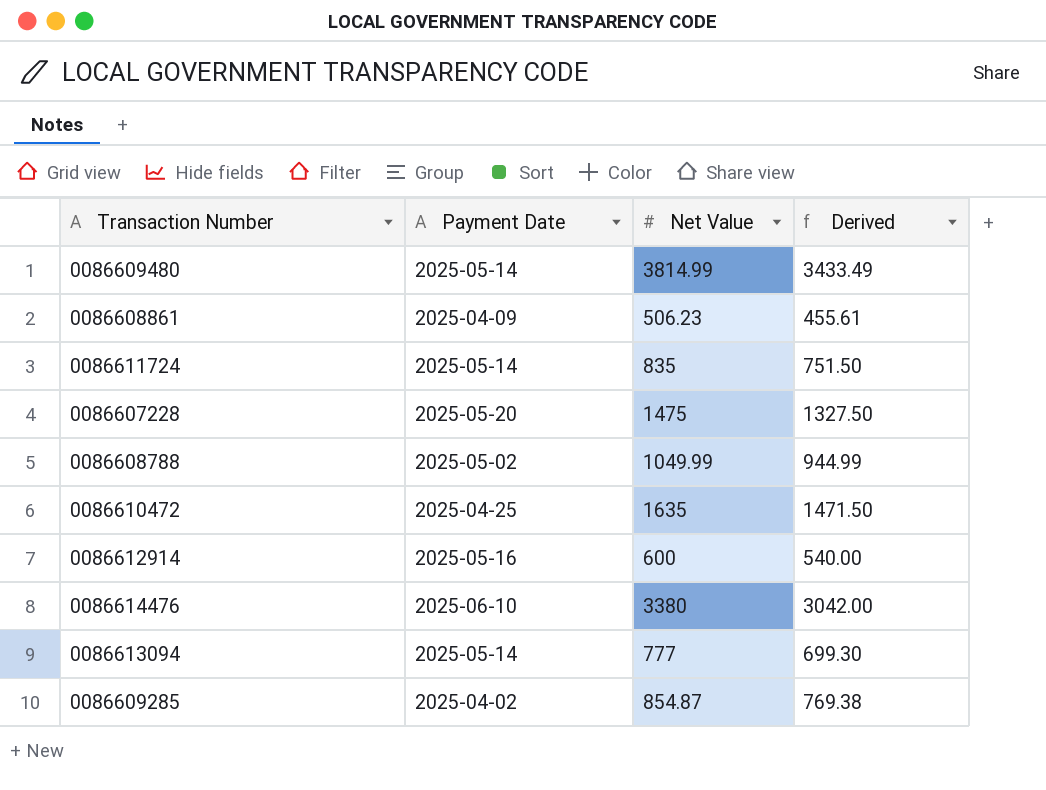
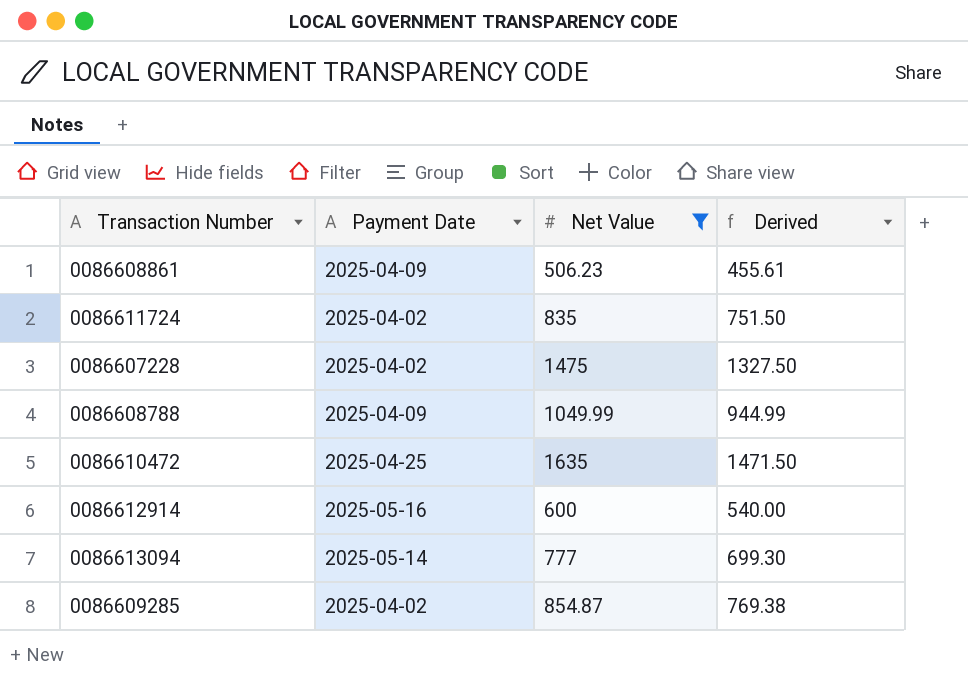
filter: none -> Net Value <= 1635
0086611724 | Payment Date: 2025-05-14 -> 2025-04-02
0086607228 | Payment Date: 2025-05-20 -> 2025-04-02
0086608788 | Payment Date: 2025-05-02 -> 2025-04-09

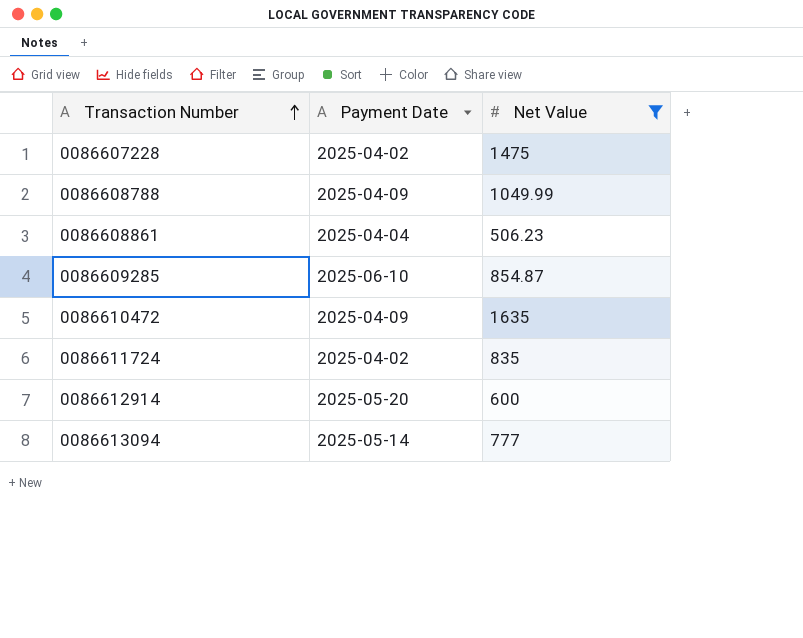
row order: none -> Transaction Number ascending
column Derived | formula: [Net Value] * 0.9 -> none
0086608861 | Payment Date: 2025-04-09 -> 2025-04-04
0086609285 | Payment Date: 2025-04-02 -> 2025-06-10
0086610472 | Payment Date: 2025-04-25 -> 2025-04-09
0086612914 | Payment Date: 2025-05-16 -> 2025-05-20

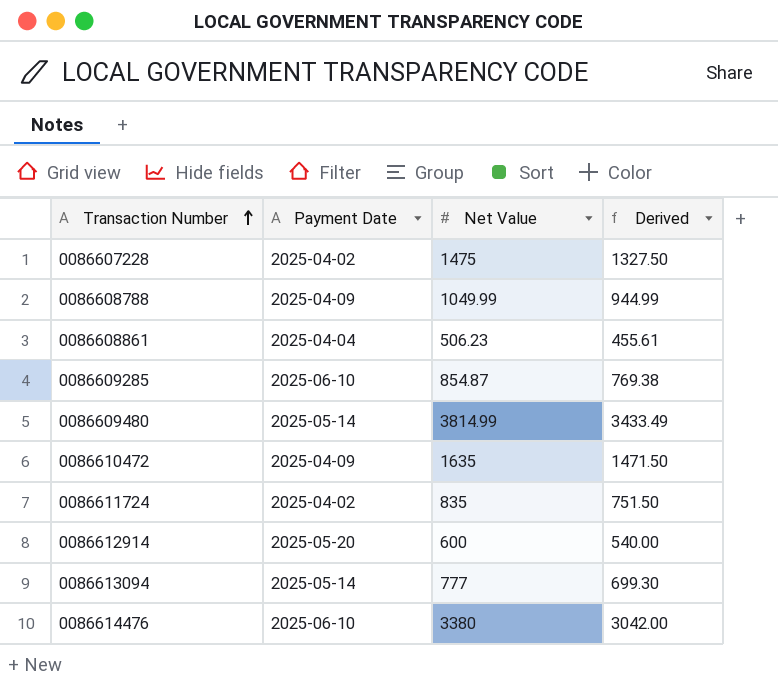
filter: Net Value <= 1635 -> none
column Derived | formula: none -> [Net Value] * 0.9

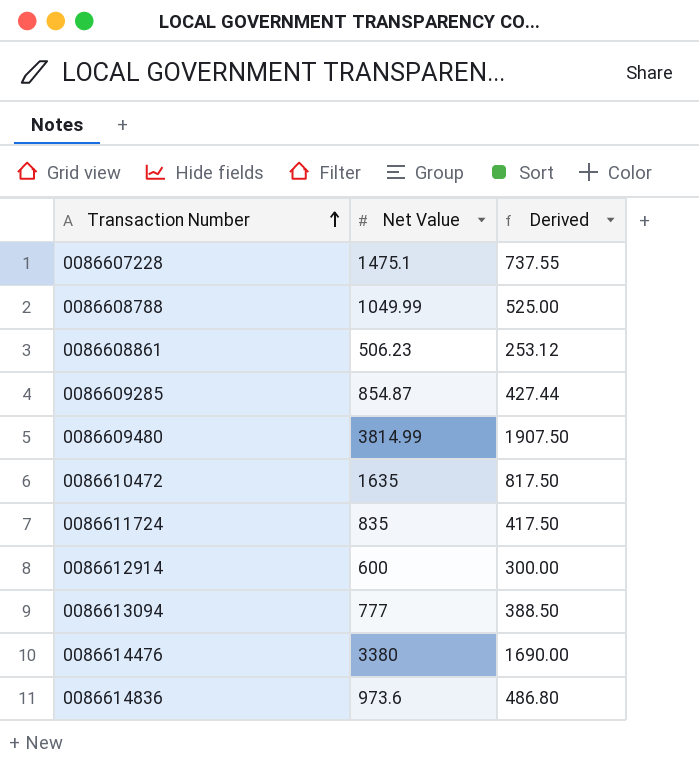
column Payment Date | position: 2 -> none
column Derived | formula: [Net Value] * 0.9 -> [Net Value] * 0.5
0086607228 | Net Value: 1475 -> 1475.1
row 0086614836: none -> 973.6 | 486.80

